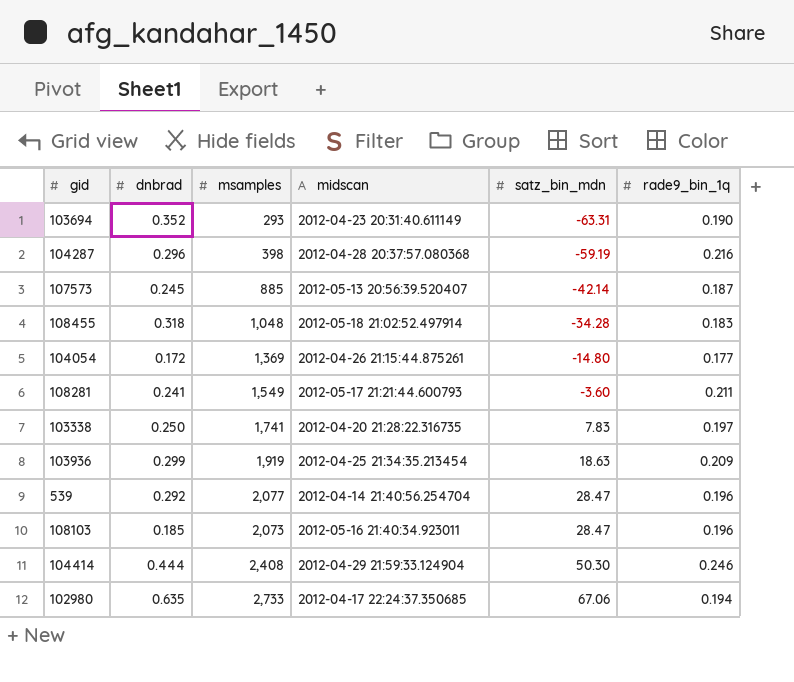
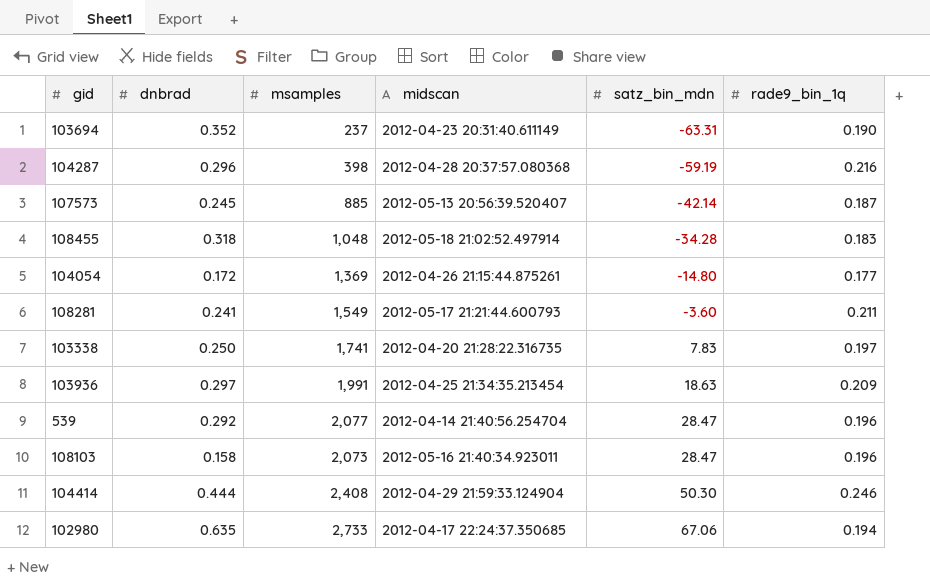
103694 | msamples: 293 -> 237
103936 | dnbrad: 0.299 -> 0.297
103936 | msamples: 1,919 -> 1,991
108103 | dnbrad: 0.185 -> 0.158

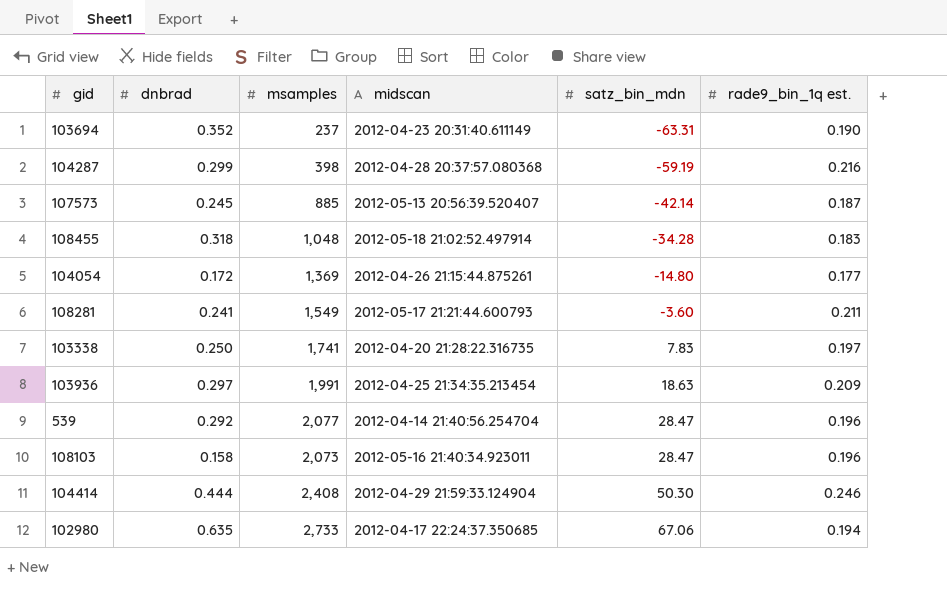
column name: rade9_bin_1q -> rade9_bin_1q est.
104287 | dnbrad: 0.296 -> 0.299

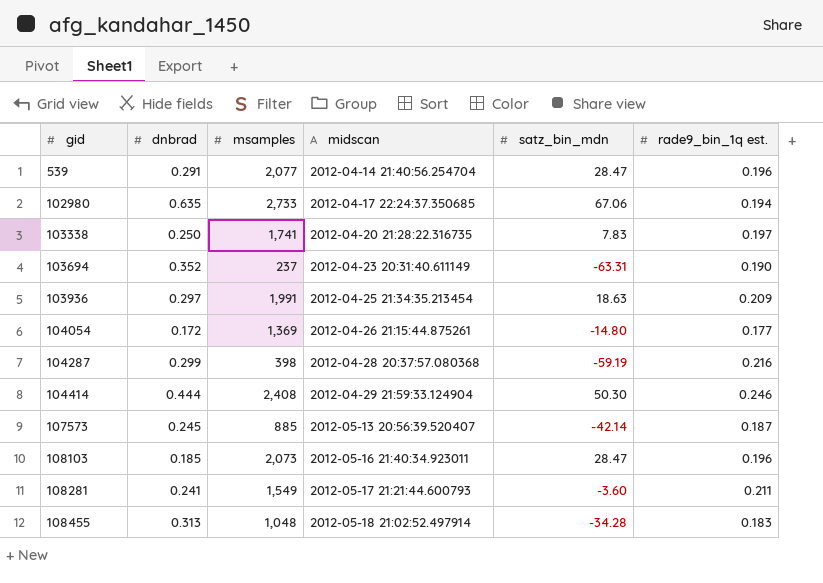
row order: satz_bin_mdn ascending -> gid ascending
539 | dnbrad: 0.292 -> 0.291
108103 | dnbrad: 0.158 -> 0.185
108455 | dnbrad: 0.318 -> 0.313

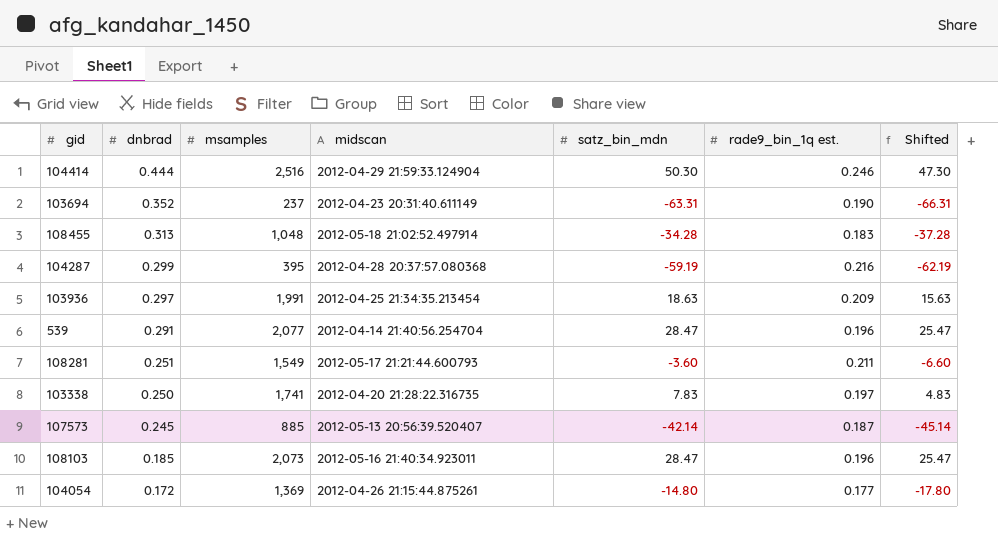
row order: gid ascending -> dnbrad descending
column Shifted | formula: none -> [satz_bin_mdn] - 3
row 102980: 0.635 | 2,733 | 2012-04-17 22:24:37.350685 | 67.06 | 0.194 -> none
104414 | msamples: 2,408 -> 2,516
104287 | msamples: 398 -> 395
108281 | dnbrad: 0.241 -> 0.251

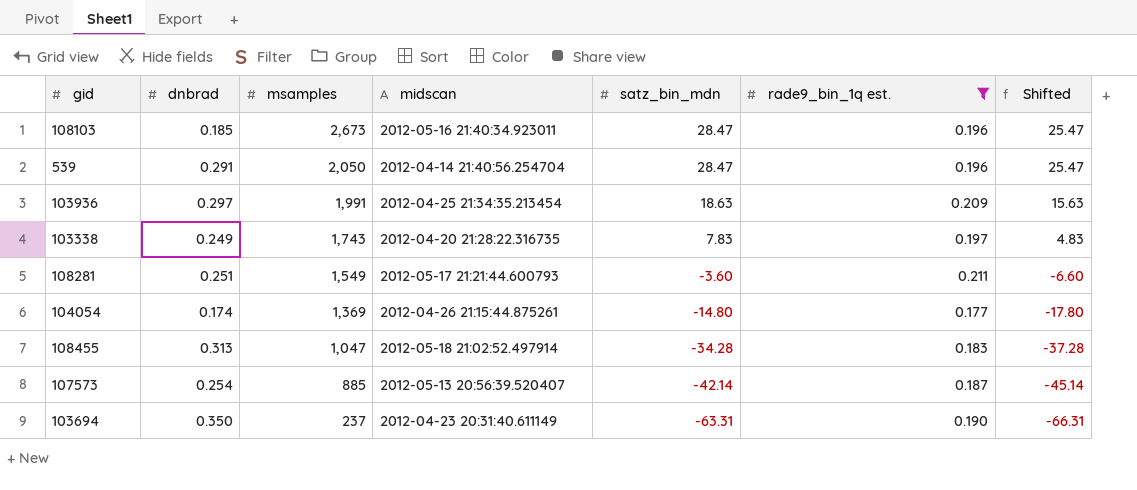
filter: none -> rade9_bin_1q est. <= 0.211
row order: dnbrad descending -> msamples descending
108103 | msamples: 2,073 -> 2,673
539 | msamples: 2,077 -> 2,050
103338 | dnbrad: 0.250 -> 0.249
103338 | msamples: 1,741 -> 1,743
104054 | dnbrad: 0.172 -> 0.174
108455 | msamples: 1,048 -> 1,047
107573 | dnbrad: 0.245 -> 0.254
103694 | dnbrad: 0.352 -> 0.350

